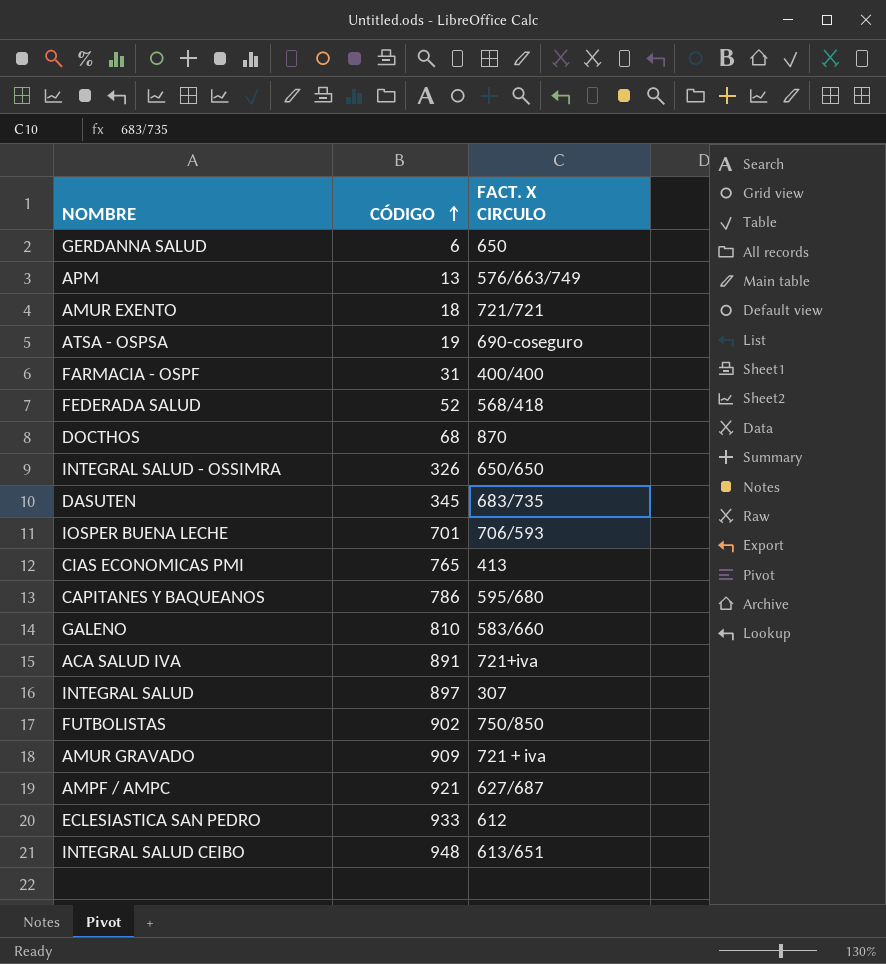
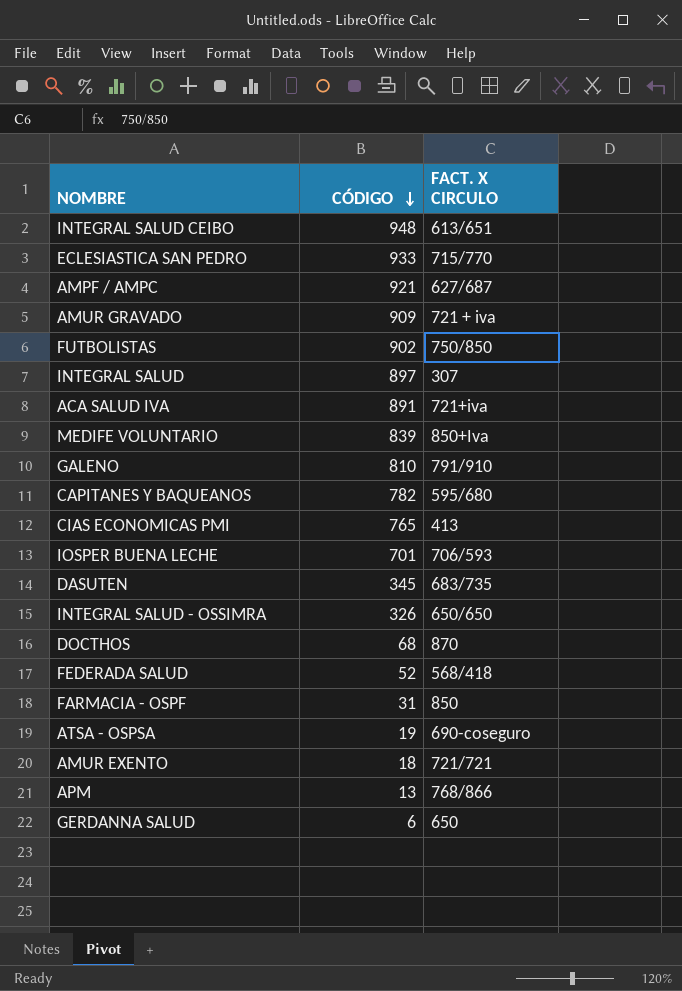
row order: CÓDIGO ascending -> CÓDIGO descending
ECLESIASTICA SAN PEDRO | FACT. X CIRCULO: 612 -> 715/770
row MEDIFE VOLUNTARIO: none -> 839 | 850+Iva
GALENO | FACT. X CIRCULO: 583/660 -> 791/910
CAPITANES Y BAQUEANOS | CÓDIGO: 786 -> 782
FARMACIA - OSPF | FACT. X CIRCULO: 400/400 -> 850
APM | FACT. X CIRCULO: 576/663/749 -> 768/866

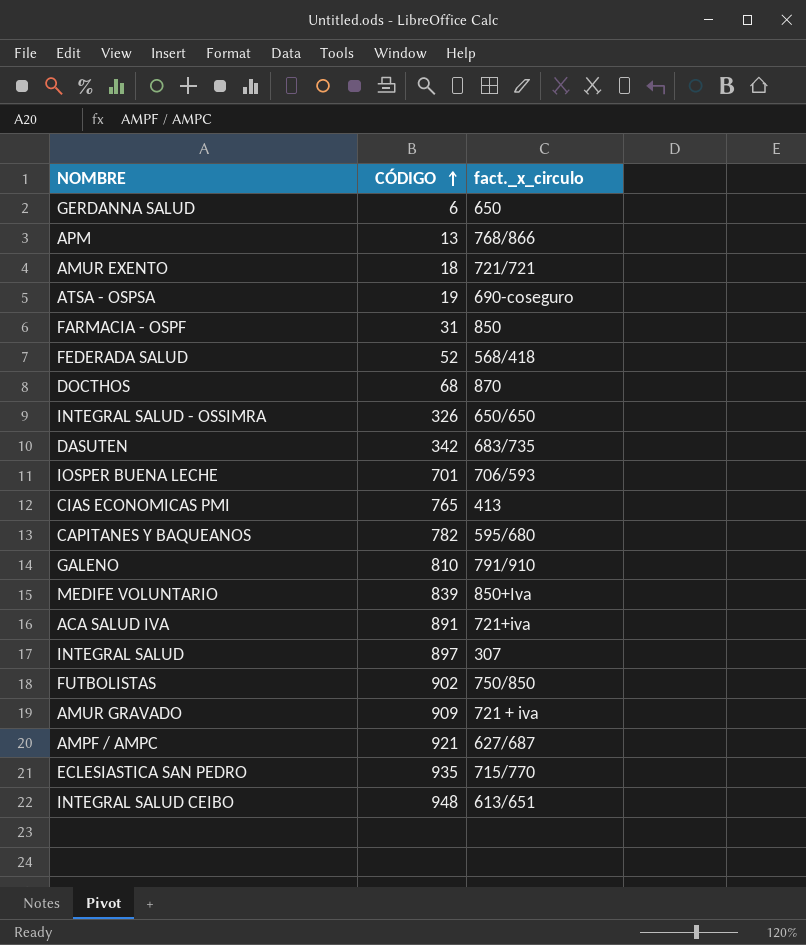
row order: CÓDIGO descending -> CÓDIGO ascending
column name: FACT. X CIRCULO -> fact._x_circulo
DASUTEN | CÓDIGO: 345 -> 342
ECLESIASTICA SAN PEDRO | CÓDIGO: 933 -> 935

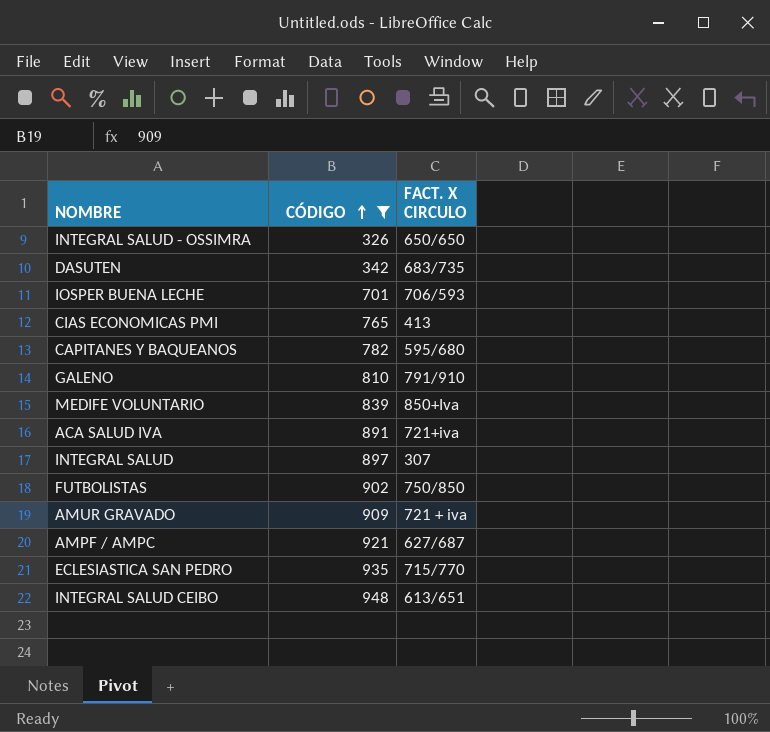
filter: none -> CÓDIGO >= 326
column name: fact._x_circulo -> FACT. X CIRCULO

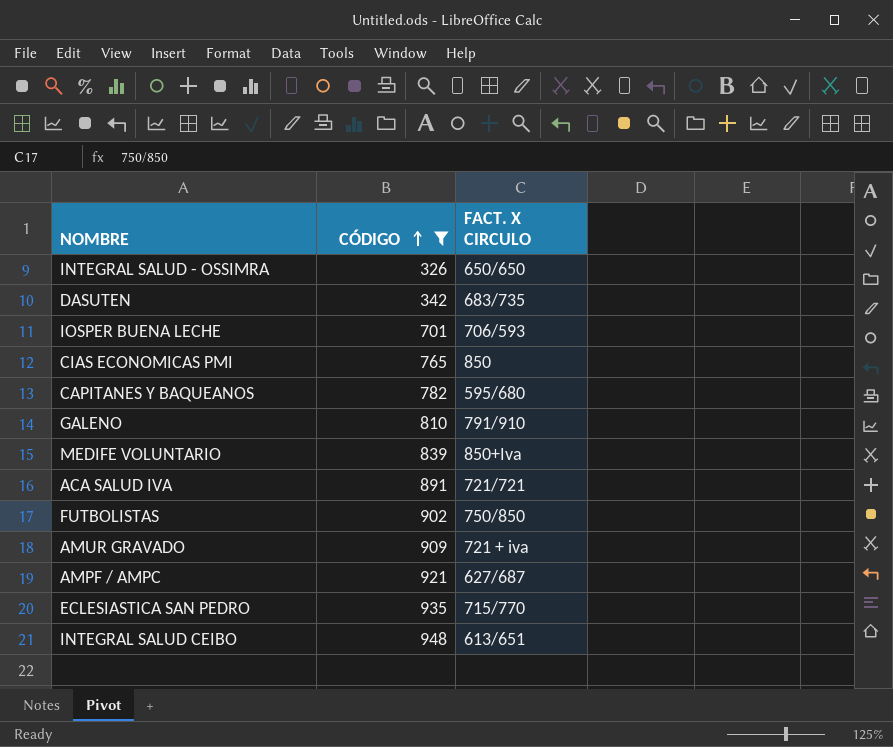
row INTEGRAL SALUD: 897 | 307 -> none
CIAS ECONOMICAS PMI | FACT. X CIRCULO: 413 -> 850
ACA SALUD IVA | FACT. X CIRCULO: 721+iva -> 721/721

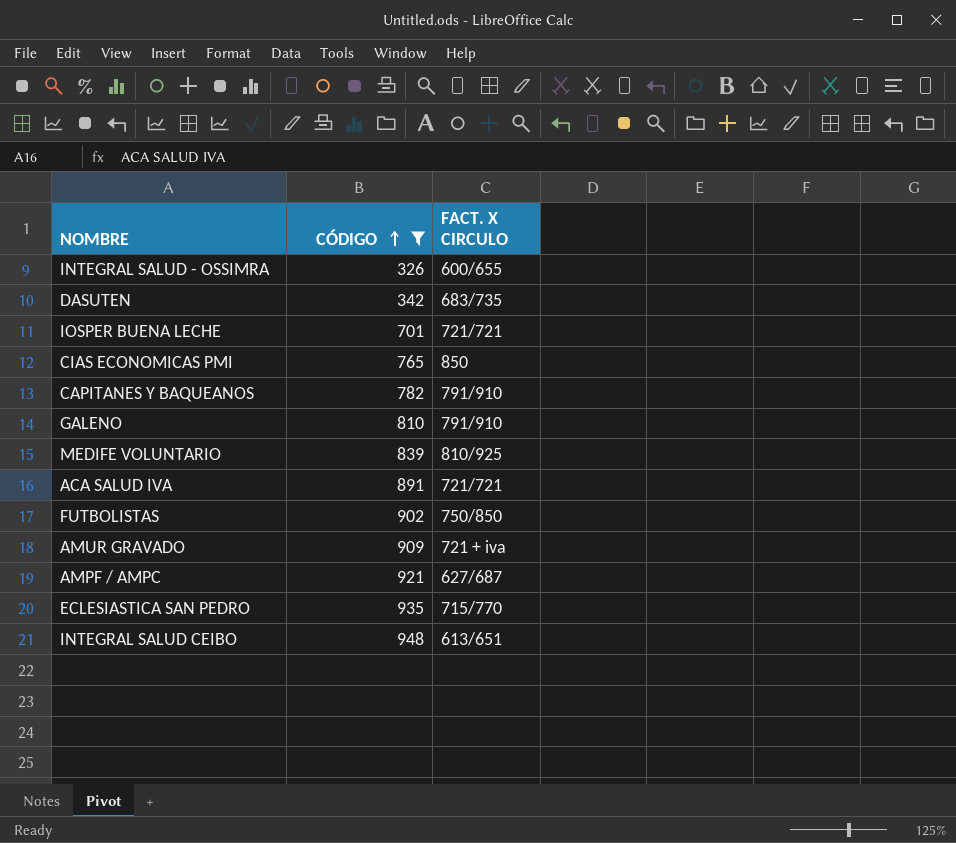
INTEGRAL SALUD - OSSIMRA | FACT. X CIRCULO: 650/650 -> 600/655
IOSPER BUENA LECHE | FACT. X CIRCULO: 706/593 -> 721/721
CAPITANES Y BAQUEANOS | FACT. X CIRCULO: 595/680 -> 791/910
MEDIFE VOLUNTARIO | FACT. X CIRCULO: 850+Iva -> 810/925

